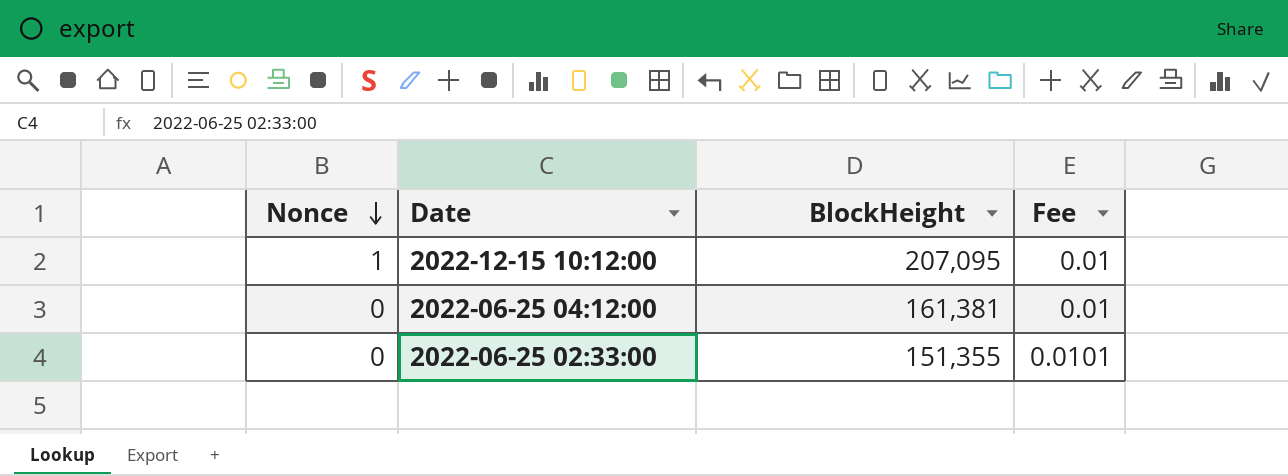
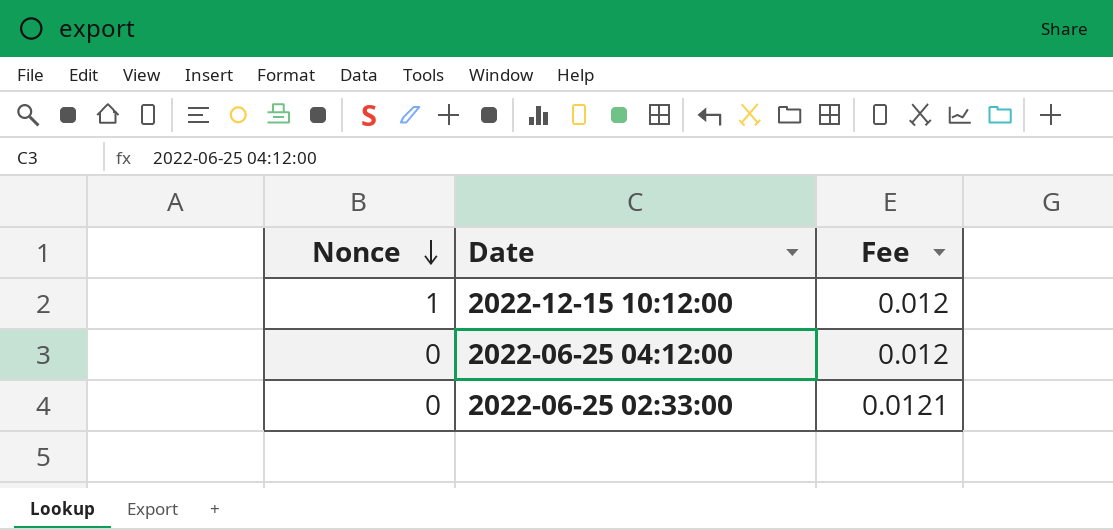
column BlockHeight | position: 3 -> none
2022-12-15 10:12:00 | Fee: 0.01 -> 0.012
2022-06-25 04:12:00 | Fee: 0.01 -> 0.012
2022-06-25 02:33:00 | Fee: 0.0101 -> 0.0121

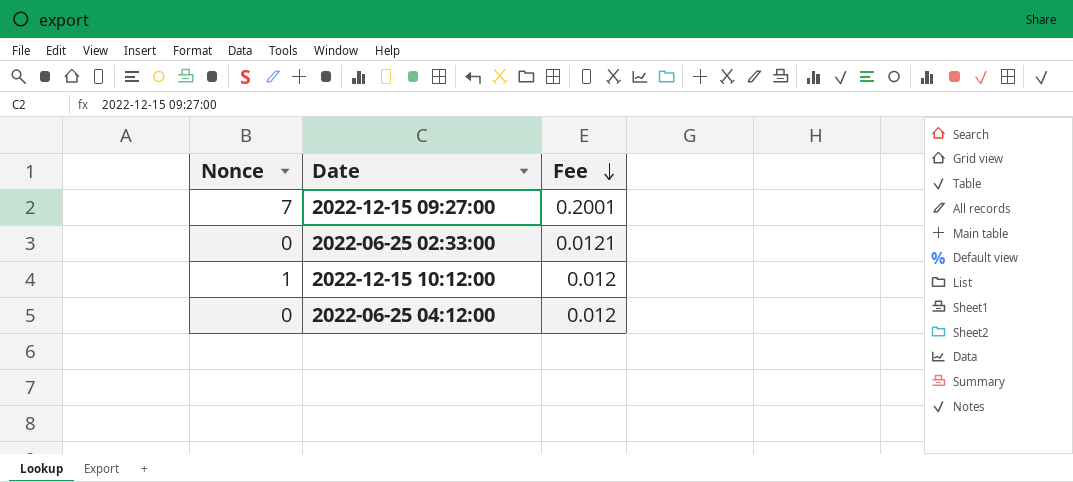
row order: Nonce descending -> Fee descending
row 2022-12-15 09:27:00: none -> 7 | 0.2001

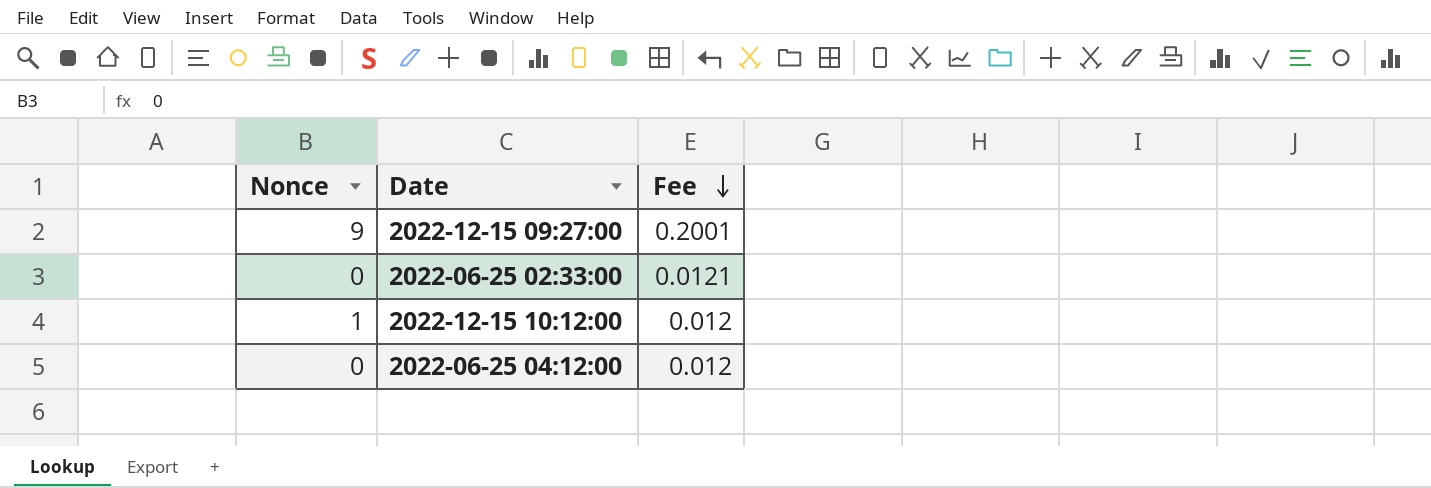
2022-12-15 09:27:00 | Nonce: 7 -> 9

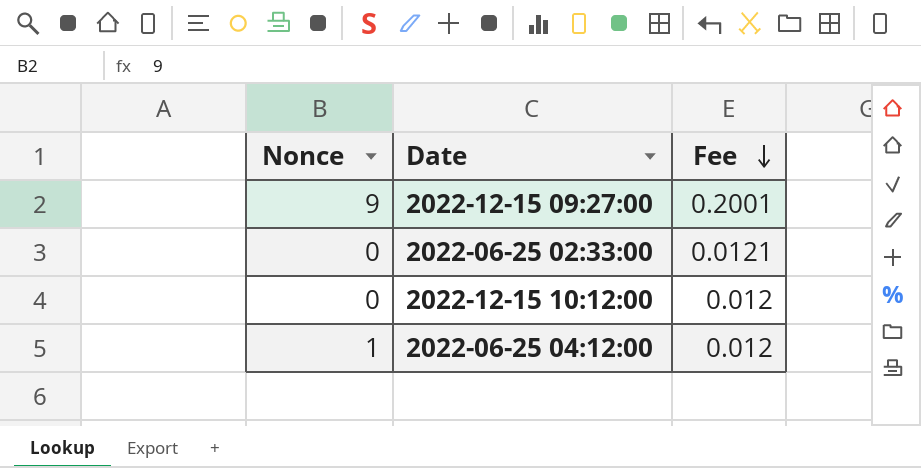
2022-12-15 10:12:00 | Nonce: 1 -> 0
2022-06-25 04:12:00 | Nonce: 0 -> 1

